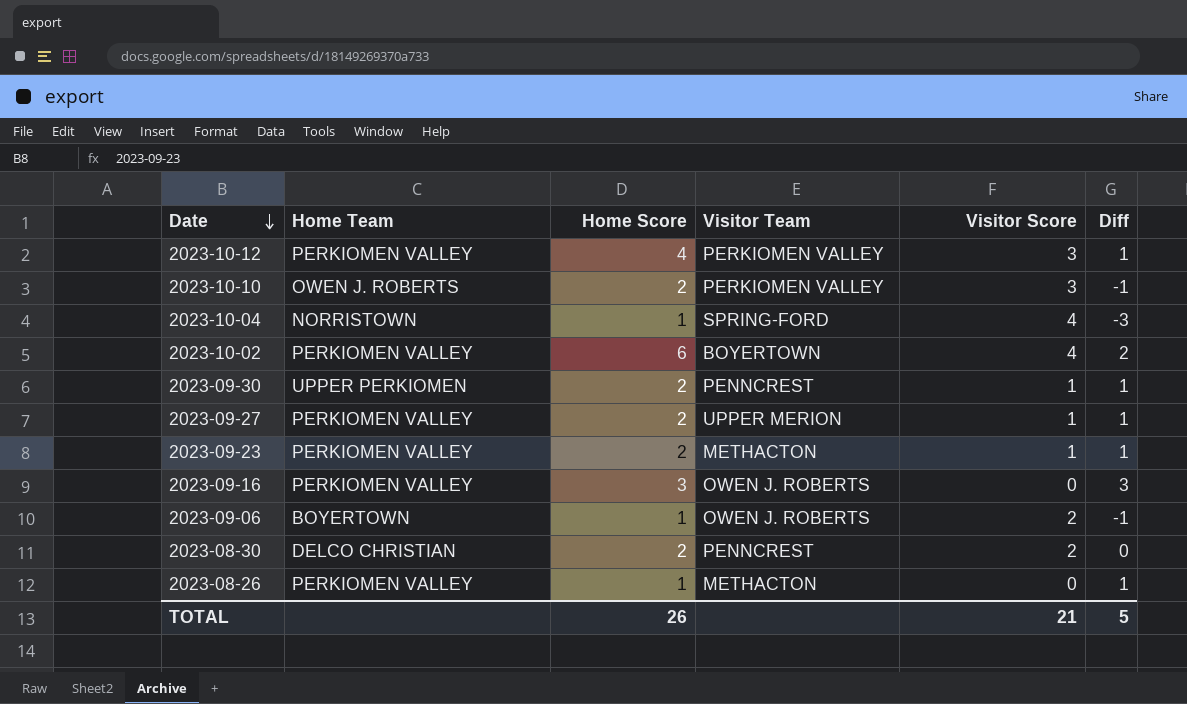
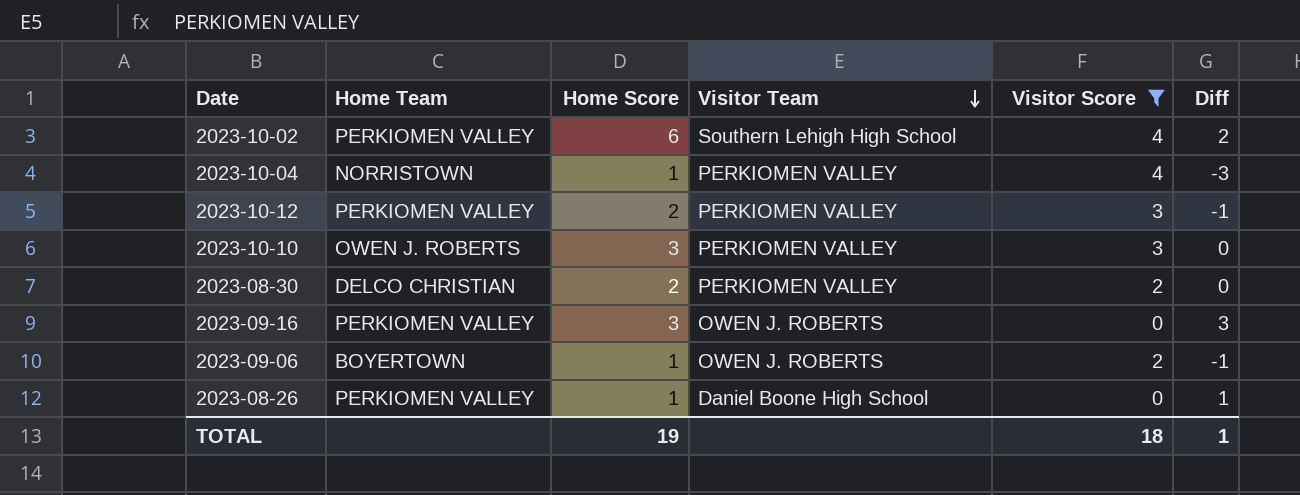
filter: none -> Visitor Score != 1
row order: Date descending -> Visitor Team descending
2023-10-02 | Visitor Team: BOYERTOWN -> Southern Lehigh High School
2023-10-04 | Visitor Team: SPRING-FORD -> PERKIOMEN VALLEY
2023-10-12 | Home Score: 4 -> 2
2023-10-12 | Diff: 1 -> -1
2023-10-10 | Home Score: 2 -> 3
2023-10-10 | Diff: -1 -> 0
2023-08-30 | Visitor Team: PENNCREST -> PERKIOMEN VALLEY
2023-08-26 | Visitor Team: METHACTON -> Daniel Boone High School
TOTAL | Home Score: 26 -> 19
TOTAL | Visitor Score: 21 -> 18
TOTAL | Diff: 5 -> 1

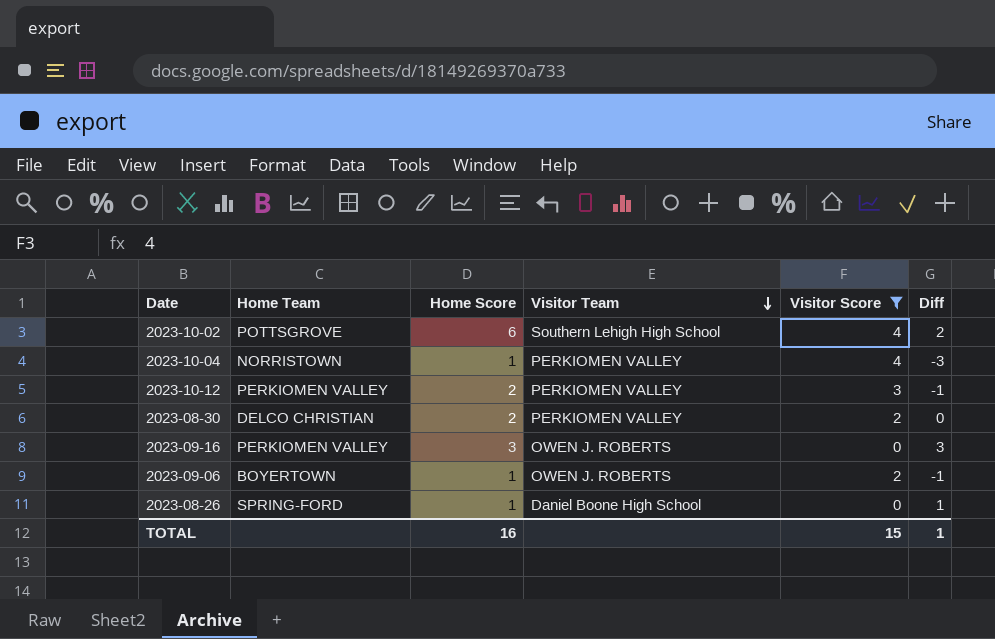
row 2023-10-10: OWEN J. ROBERTS | 3 | PERKIOMEN VALLEY | 3 | 0 -> none
2023-10-02 | Home Team: PERKIOMEN VALLEY -> POTTSGROVE
2023-08-26 | Home Team: PERKIOMEN VALLEY -> SPRING-FORD
TOTAL | Home Score: 19 -> 16
TOTAL | Visitor Score: 18 -> 15

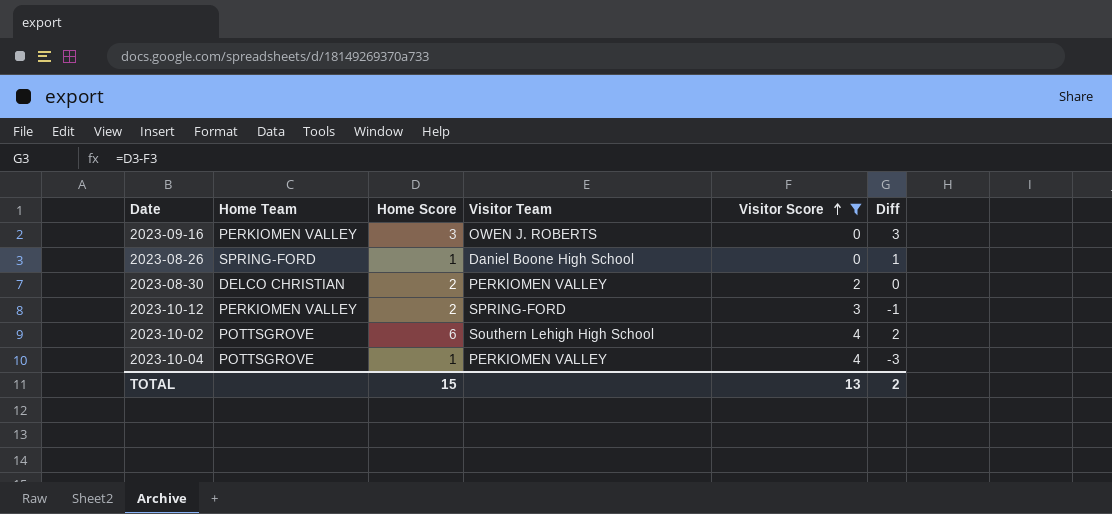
row order: Visitor Team descending -> Visitor Score ascending
row 2023-09-06: BOYERTOWN | 1 | OWEN J. ROBERTS | 2 | -1 -> none
2023-10-12 | Visitor Team: PERKIOMEN VALLEY -> SPRING-FORD
2023-10-04 | Home Team: NORRISTOWN -> POTTSGROVE
TOTAL | Home Score: 16 -> 15
TOTAL | Visitor Score: 15 -> 13
TOTAL | Diff: 1 -> 2

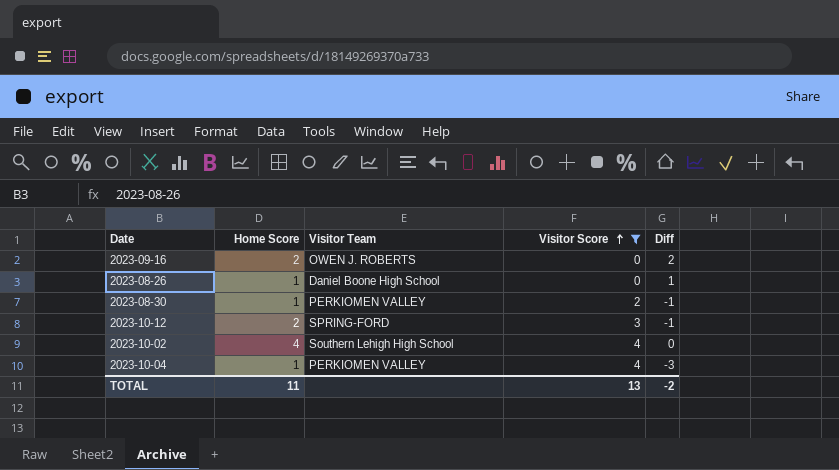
column Home Team | position: 2 -> none
2023-09-16 | Home Score: 3 -> 2
2023-09-16 | Diff: 3 -> 2
2023-08-30 | Home Score: 2 -> 1
2023-08-30 | Diff: 0 -> -1
2023-10-02 | Home Score: 6 -> 4
2023-10-02 | Diff: 2 -> 0
TOTAL | Home Score: 15 -> 11
TOTAL | Diff: 2 -> -2

